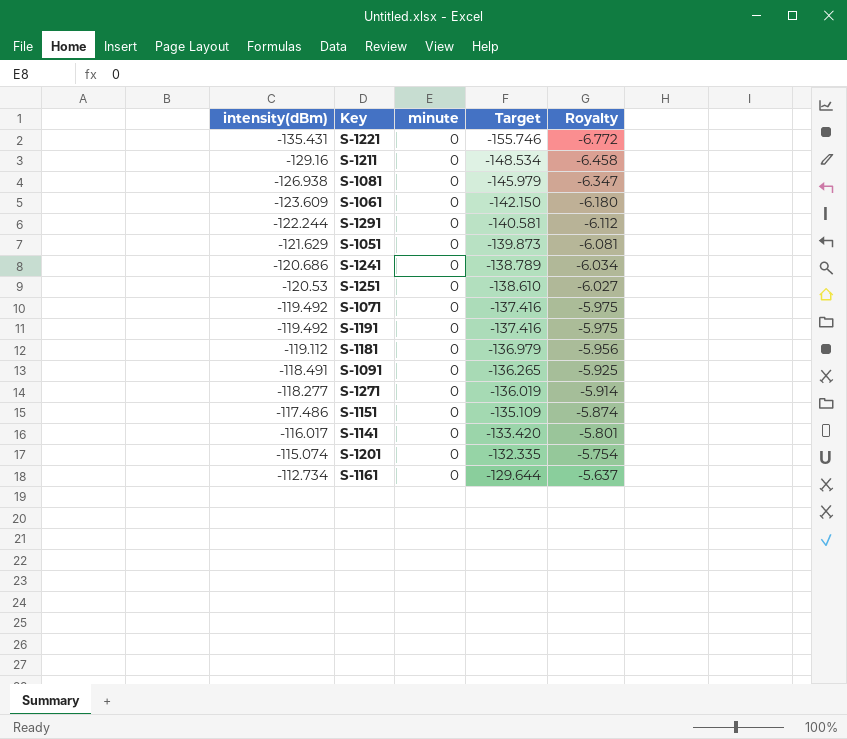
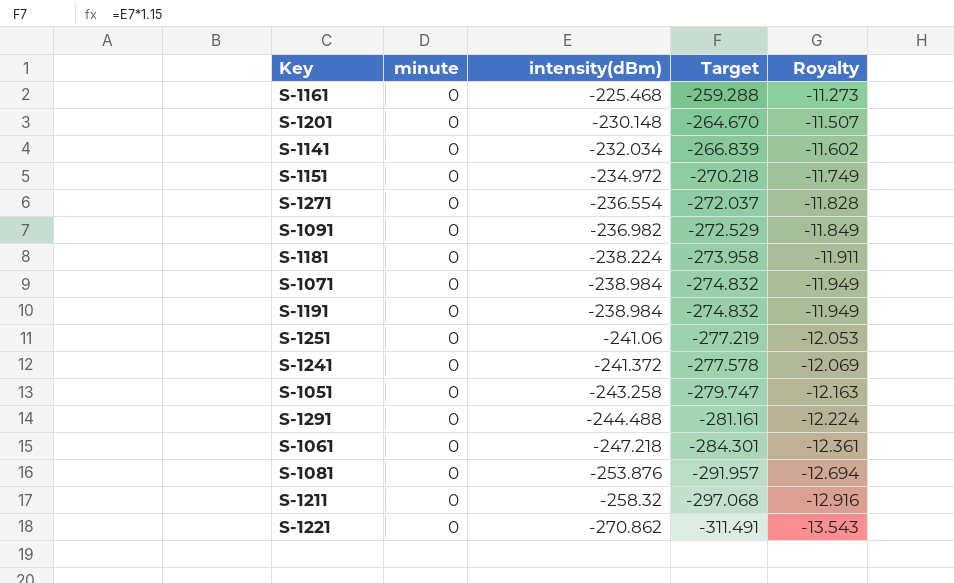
row order: intensity(dBm) ascending -> intensity(dBm) descending
column intensity(dBm) | position: 1 -> 3
S-1161 | intensity(dBm): -112.734 -> -225.468
S-1161 | Target: -129.644 -> -259.288
S-1161 | Royalty: -5.637 -> -11.273
S-1201 | intensity(dBm): -115.074 -> -230.148
S-1201 | Target: -132.335 -> -264.670
S-1201 | Royalty: -5.754 -> -11.507
S-1141 | intensity(dBm): -116.017 -> -232.034
S-1141 | Target: -133.420 -> -266.839
S-1141 | Royalty: -5.801 -> -11.602
S-1151 | intensity(dBm): -117.486 -> -234.972
S-1151 | Target: -135.109 -> -270.218
S-1151 | Royalty: -5.874 -> -11.749
S-1271 | intensity(dBm): -118.277 -> -236.554
S-1271 | Target: -136.019 -> -272.037
S-1271 | Royalty: -5.914 -> -11.828
S-1091 | intensity(dBm): -118.491 -> -236.982
S-1091 | Target: -136.265 -> -272.529
S-1091 | Royalty: -5.925 -> -11.849
S-1181 | intensity(dBm): -119.112 -> -238.224
S-1181 | Target: -136.979 -> -273.958
S-1181 | Royalty: -5.956 -> -11.911
S-1071 | intensity(dBm): -119.492 -> -238.984
S-1071 | Target: -137.416 -> -274.832
S-1071 | Royalty: -5.975 -> -11.949
S-1191 | intensity(dBm): -119.492 -> -238.984
S-1191 | Target: -137.416 -> -274.832
S-1191 | Royalty: -5.975 -> -11.949
S-1251 | intensity(dBm): -120.53 -> -241.06
S-1251 | Target: -138.610 -> -277.219
S-1251 | Royalty: -6.027 -> -12.053
S-1241 | intensity(dBm): -120.686 -> -241.372
S-1241 | Target: -138.789 -> -277.578
S-1241 | Royalty: -6.034 -> -12.069
S-1051 | intensity(dBm): -121.629 -> -243.258
S-1051 | Target: -139.873 -> -279.747
S-1051 | Royalty: -6.081 -> -12.163
S-1291 | intensity(dBm): -122.244 -> -244.488
S-1291 | Target: -140.581 -> -281.161
S-1291 | Royalty: -6.112 -> -12.224
S-1061 | intensity(dBm): -123.609 -> -247.218
S-1061 | Target: -142.150 -> -284.301
S-1061 | Royalty: -6.180 -> -12.361
S-1081 | intensity(dBm): -126.938 -> -253.876
S-1081 | Target: -145.979 -> -291.957
S-1081 | Royalty: -6.347 -> -12.694
S-1211 | intensity(dBm): -129.16 -> -258.32
S-1211 | Target: -148.534 -> -297.068
S-1211 | Royalty: -6.458 -> -12.916
S-1221 | intensity(dBm): -135.431 -> -270.862
S-1221 | Target: -155.746 -> -311.491
S-1221 | Royalty: -6.772 -> -13.543

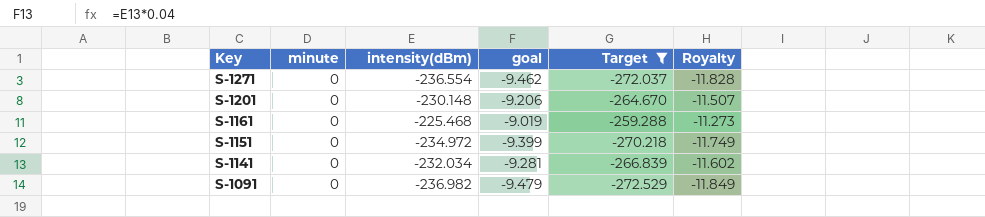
filter: none -> Target >= -272.529
row order: intensity(dBm) descending -> Key descending
column goal | formula: none -> [intensity(dBm)] * 0.04

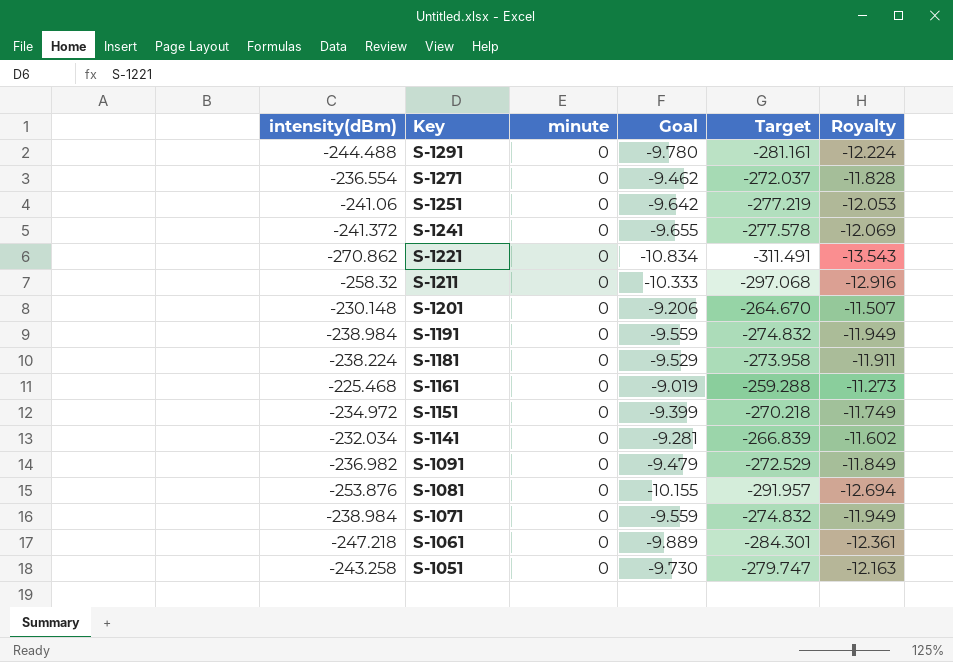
filter: Target >= -272.529 -> none
column intensity(dBm) | position: 3 -> 1
column name: goal -> Goal

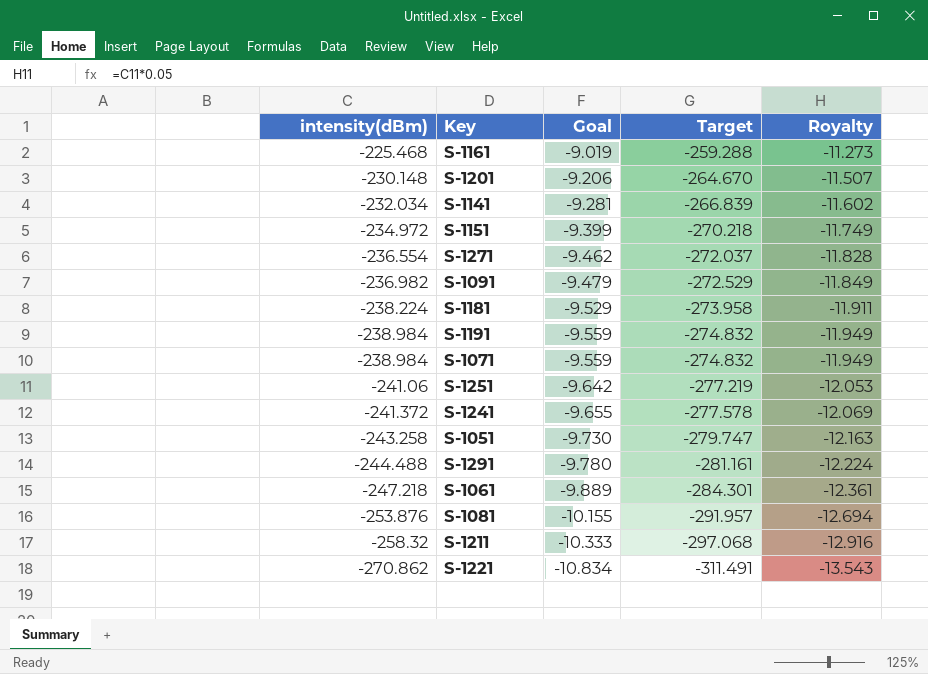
row order: Key descending -> intensity(dBm) descending
column minute | position: 3 -> none

